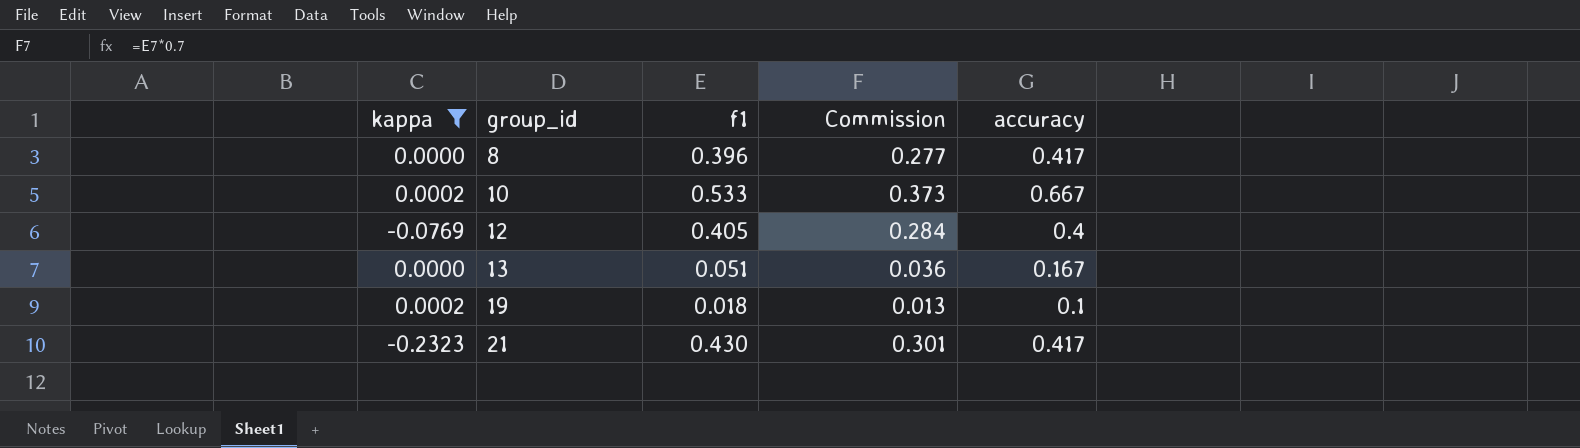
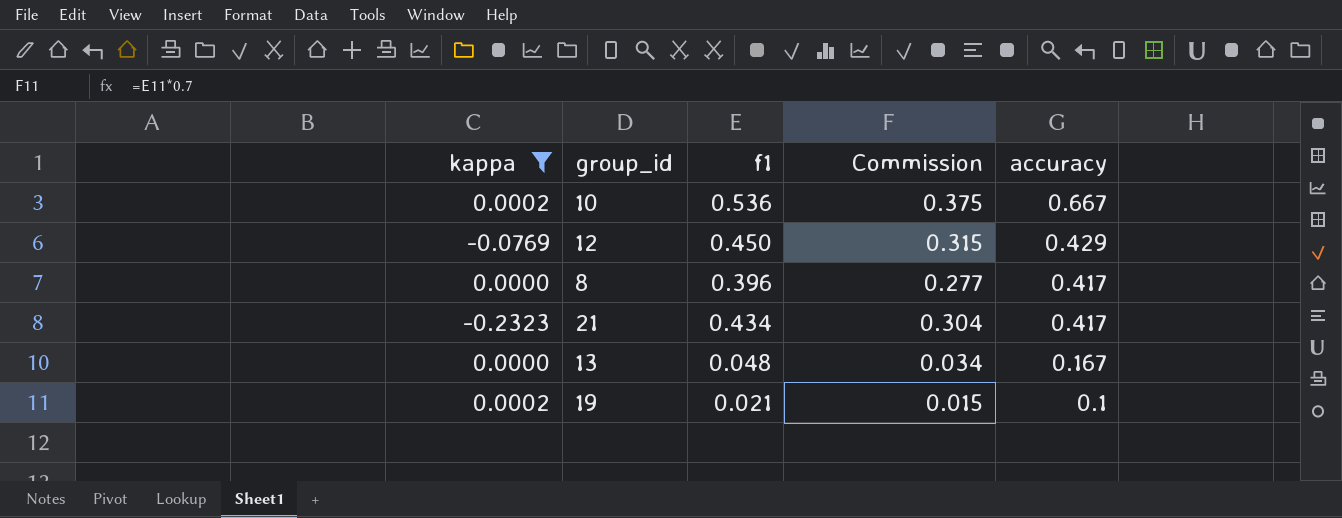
row order: group_id ascending -> accuracy descending
10 | f1: 0.533 -> 0.536
10 | Commission: 0.373 -> 0.375
12 | f1: 0.405 -> 0.450
12 | Commission: 0.284 -> 0.315
12 | accuracy: 0.4 -> 0.429
21 | f1: 0.430 -> 0.434
21 | Commission: 0.301 -> 0.304
13 | f1: 0.051 -> 0.048
13 | Commission: 0.036 -> 0.034
19 | f1: 0.018 -> 0.021
19 | Commission: 0.013 -> 0.015

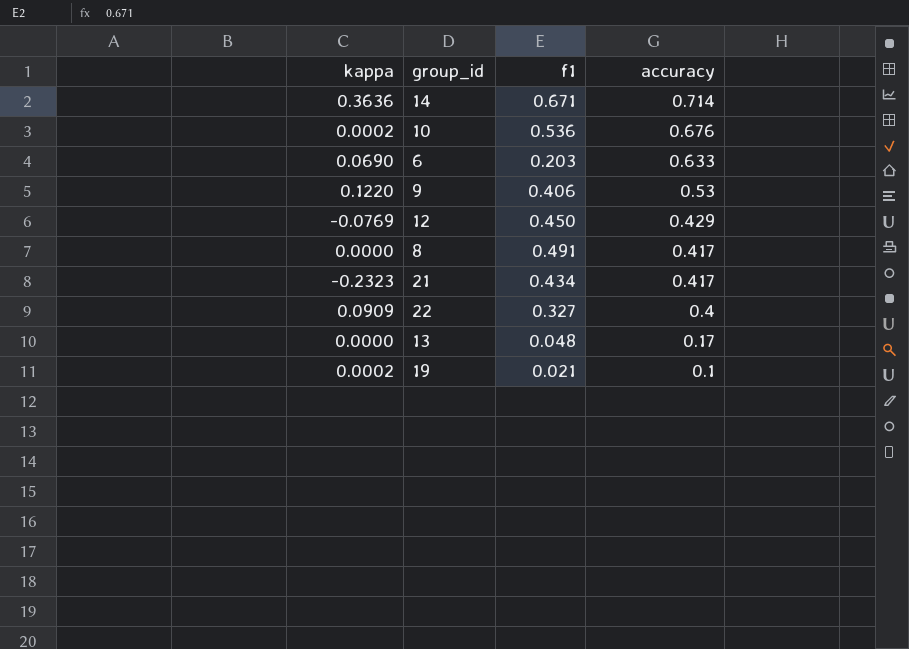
filter: kappa <= 0.0002 -> none
column Commission | formula: [f1] * 0.7 -> none
10 | accuracy: 0.667 -> 0.676
8 | f1: 0.396 -> 0.491
13 | accuracy: 0.167 -> 0.17

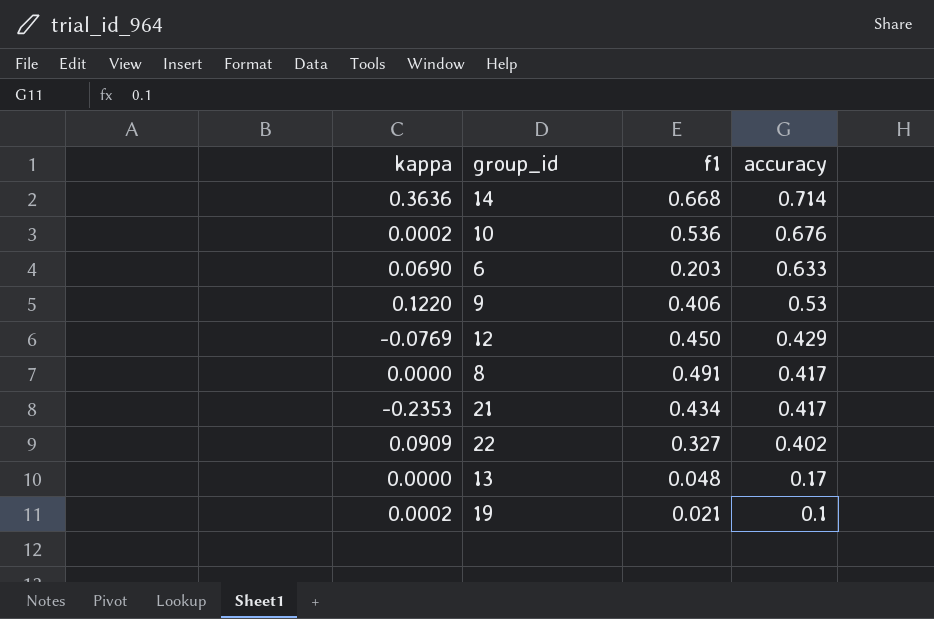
14 | f1: 0.671 -> 0.668
21 | kappa: -0.2323 -> -0.2353
22 | accuracy: 0.4 -> 0.402

